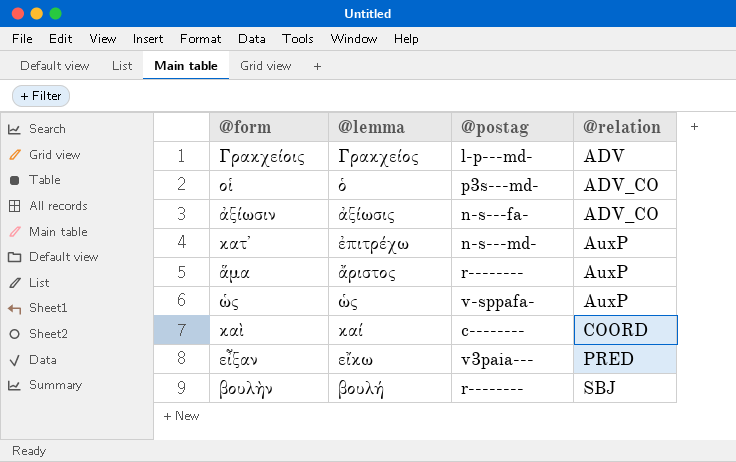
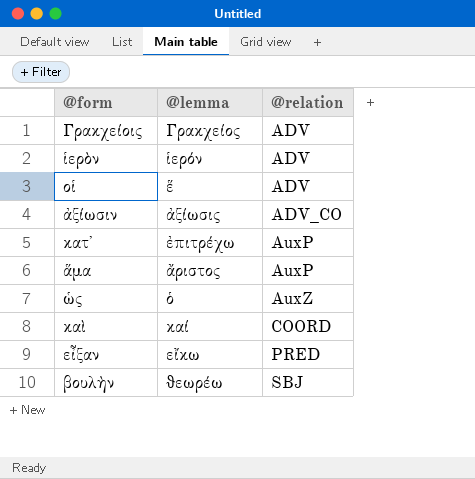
column @postag | position: 3 -> none
row ἱερὸν: none -> ἱερόν | ADV
οἱ | @lemma: ὁ -> ἕ
οἱ | @relation: ADV_CO -> ADV
ὡς | @lemma: ὡς -> ὁ
ὡς | @relation: AuxP -> AuxZ
βουλὴν | @lemma: βουλή -> θεωρέω

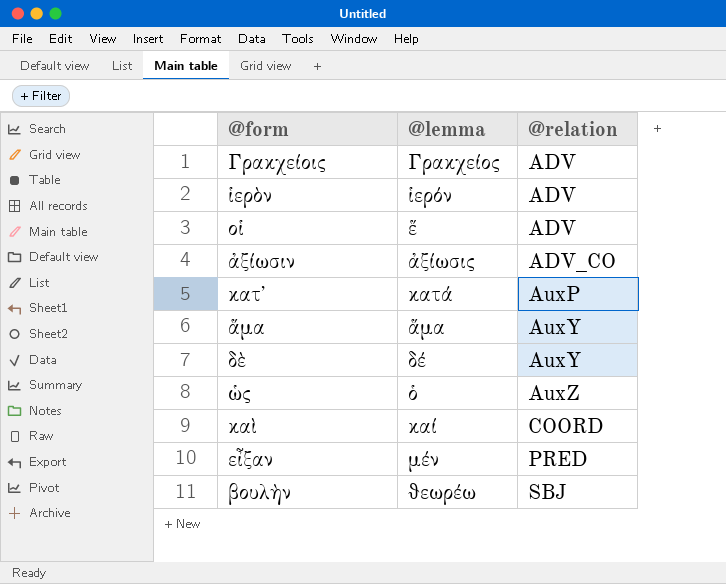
κατʼ | @lemma: ἐπιτρέχω -> κατά
ἅμα | @lemma: ἄριστος -> ἅμα
ἅμα | @relation: AuxP -> AuxY
row δὲ: none -> δέ | AuxY
εἶξαν | @lemma: εἴκω -> μέν

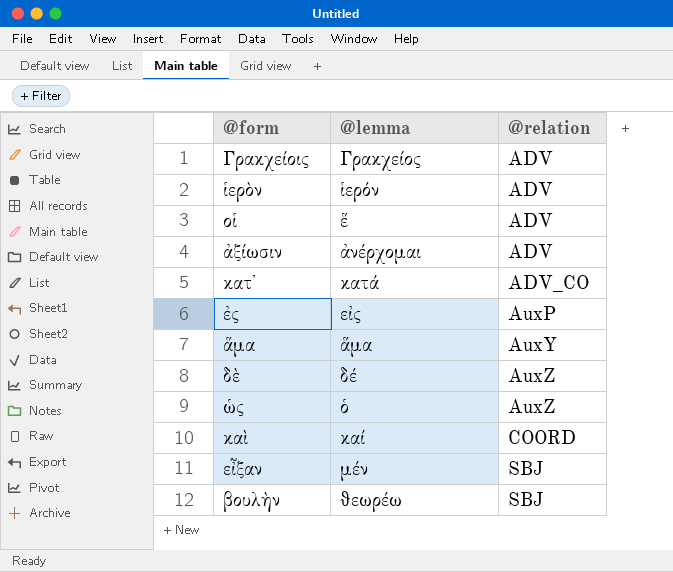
ἀξίωσιν | @lemma: ἀξίωσις -> ἀνέρχομαι
ἀξίωσιν | @relation: ADV_CO -> ADV
κατʼ | @relation: AuxP -> ADV_CO
row ἐς: none -> εἰς | AuxP
δὲ | @relation: AuxY -> AuxZ
εἶξαν | @relation: PRED -> SBJ

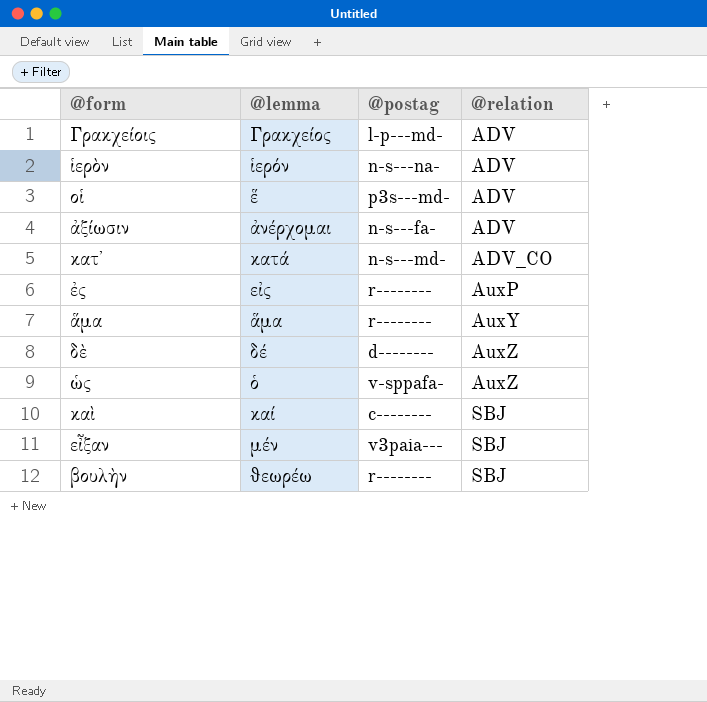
column @postag | position: none -> 3
καὶ | @relation: COORD -> SBJ

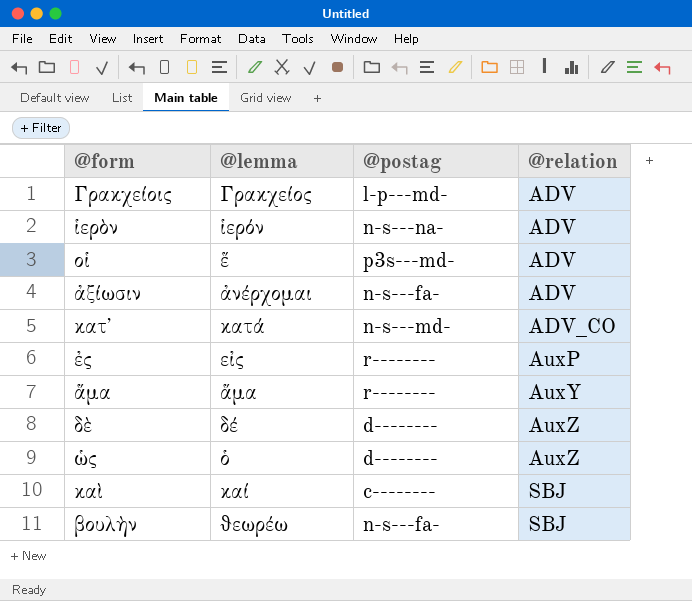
row εἶξαν: μέν | v3paia--- | SBJ -> none
ὡς | @postag: v-sppafa- -> d--------
βουλὴν | @postag: r-------- -> n-s---fa-

